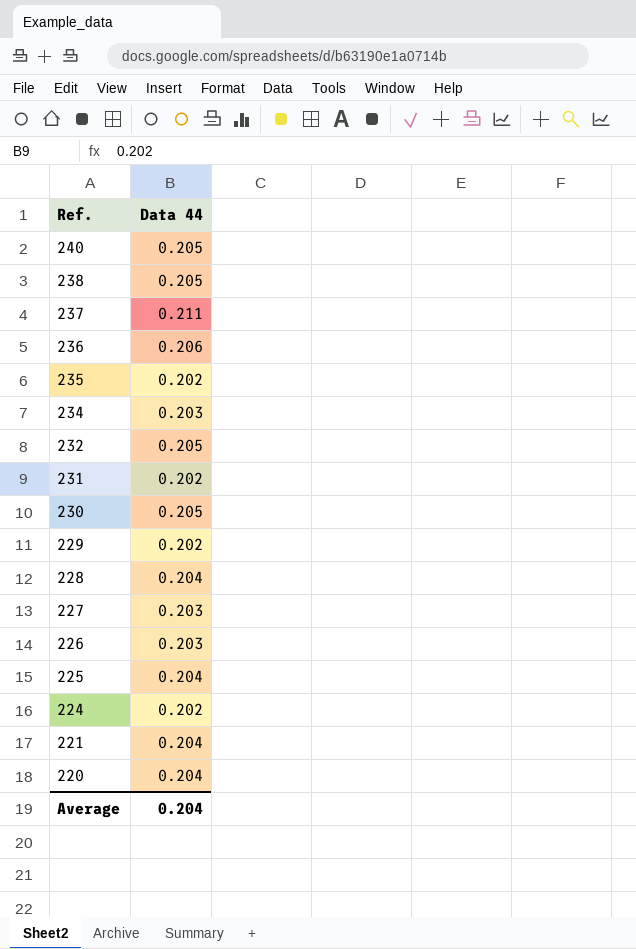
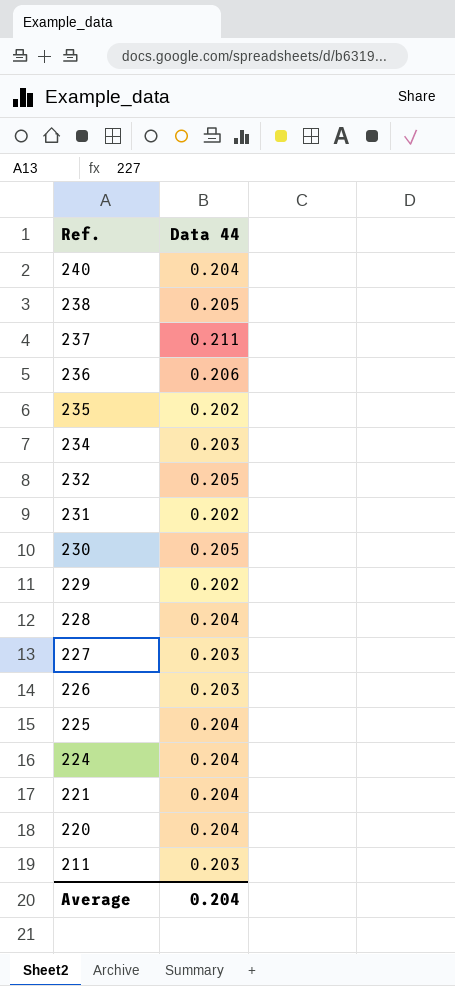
240 | Data 44: 0.205 -> 0.204
224 | Data 44: 0.202 -> 0.204
row 211: none -> 0.203

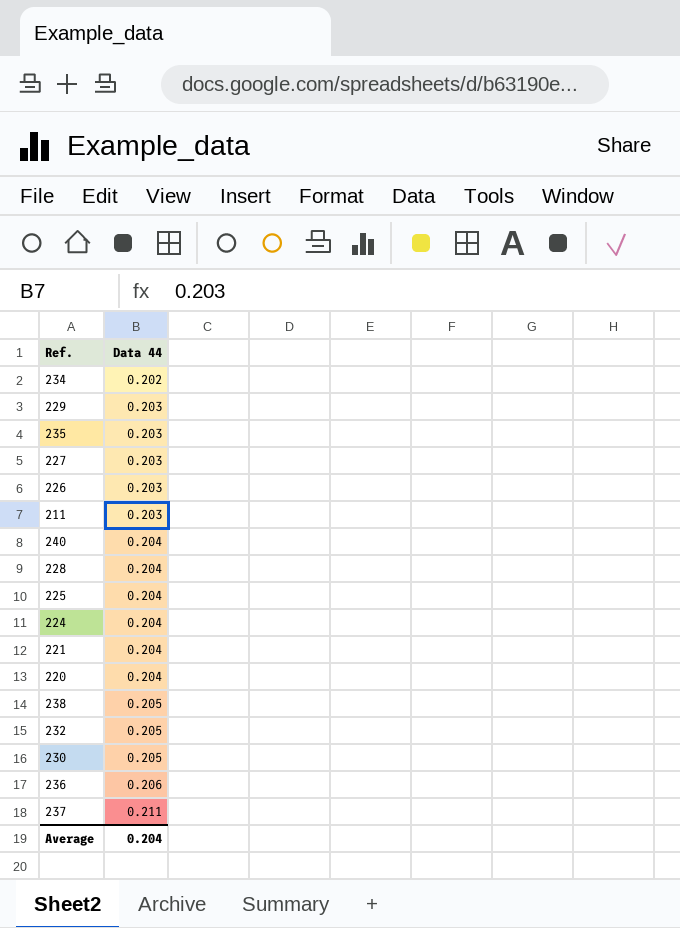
row order: Ref. descending -> Data 44 ascending
row 231: 0.202 -> none
234 | Data 44: 0.203 -> 0.202
229 | Data 44: 0.202 -> 0.203
235 | Data 44: 0.202 -> 0.203

